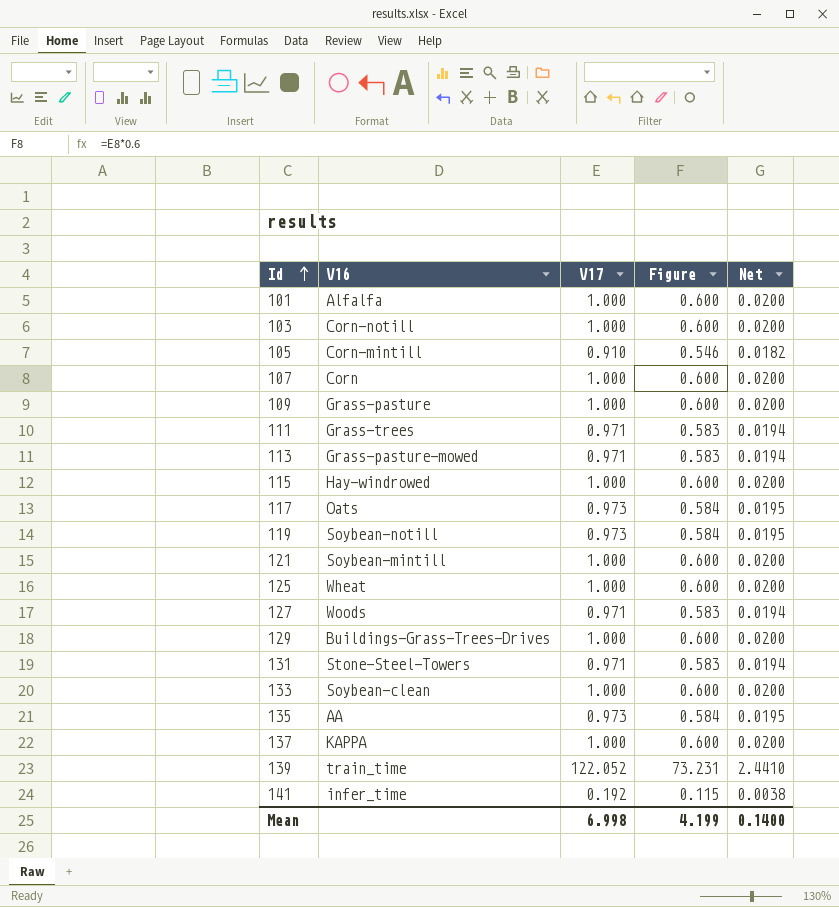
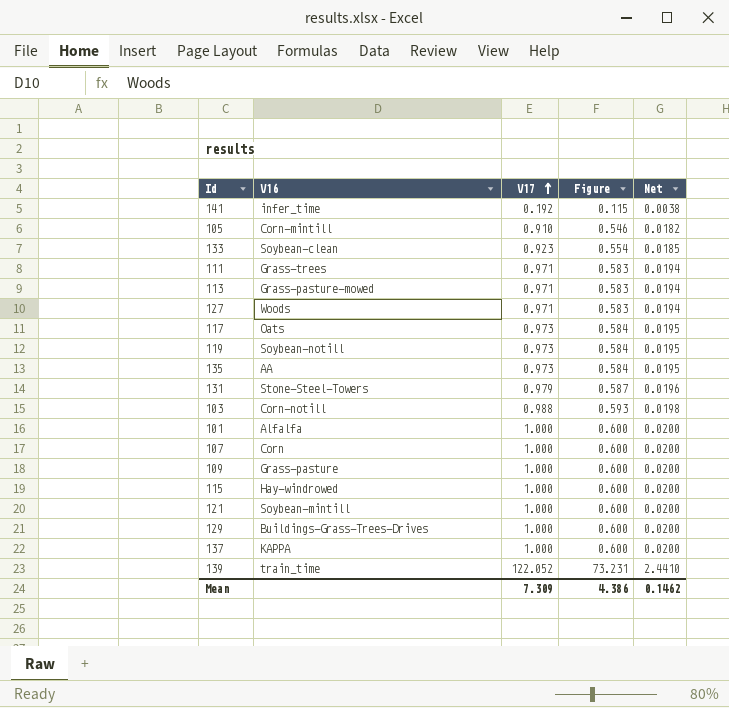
row order: Id ascending -> V17 ascending
row 125: Wheat | 1.000 | 0.600 | 0.0200 -> none
133 | V17: 1.000 -> 0.923
133 | Figure: 0.600 -> 0.554
133 | Net: 0.0200 -> 0.0185
131 | V17: 0.971 -> 0.979
131 | Figure: 0.583 -> 0.587
131 | Net: 0.0194 -> 0.0196
103 | V17: 1.000 -> 0.988
103 | Figure: 0.600 -> 0.593
103 | Net: 0.0200 -> 0.0198
Mean | V17: 6.998 -> 7.309
Mean | Figure: 4.199 -> 4.386
Mean | Net: 0.1400 -> 0.1462

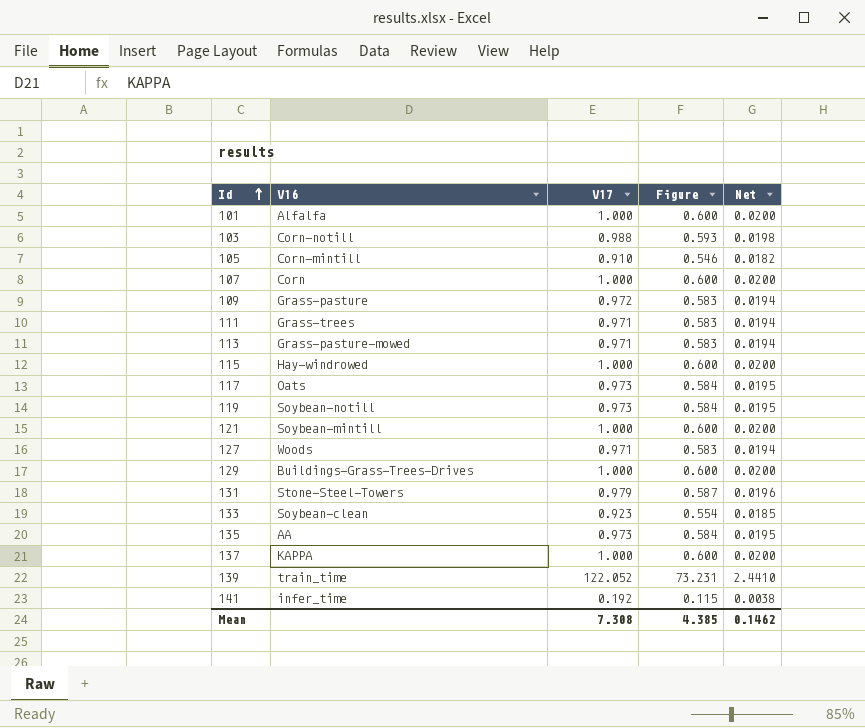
row order: V17 ascending -> Id ascending
109 | V17: 1.000 -> 0.972
109 | Figure: 0.600 -> 0.583
109 | Net: 0.0200 -> 0.0194
Mean | V17: 7.309 -> 7.308
Mean | Figure: 4.386 -> 4.385

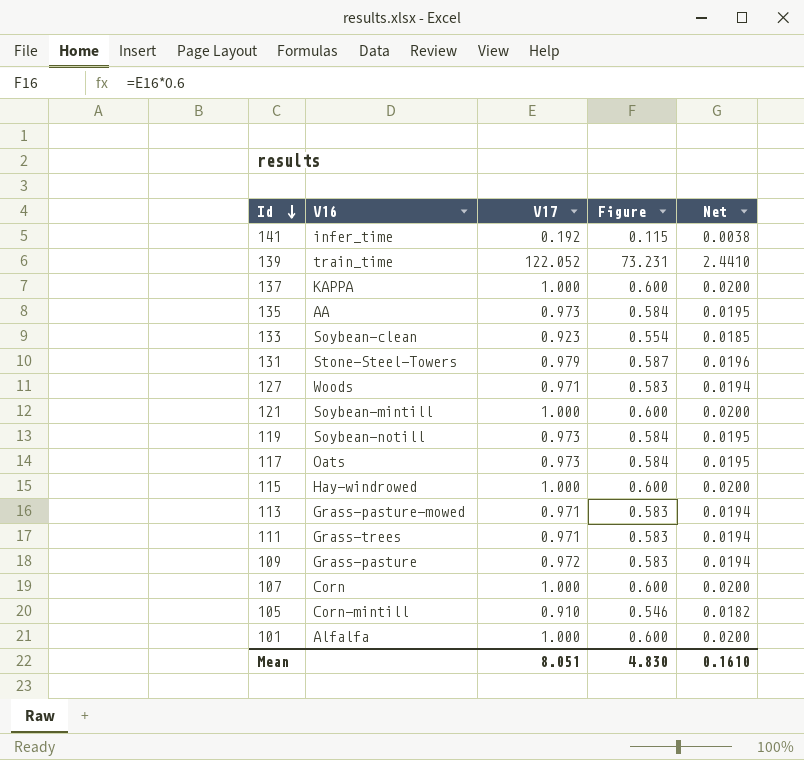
row order: Id ascending -> Id descending
row 103: Corn-notill | 0.988 | 0.593 | 0.0198 -> none
row 129: Buildings-Grass-Trees-Drives | 1.000 | 0.600 | 0.0200 -> none
Mean | V17: 7.308 -> 8.051
Mean | Figure: 4.385 -> 4.830
Mean | Net: 0.1462 -> 0.1610

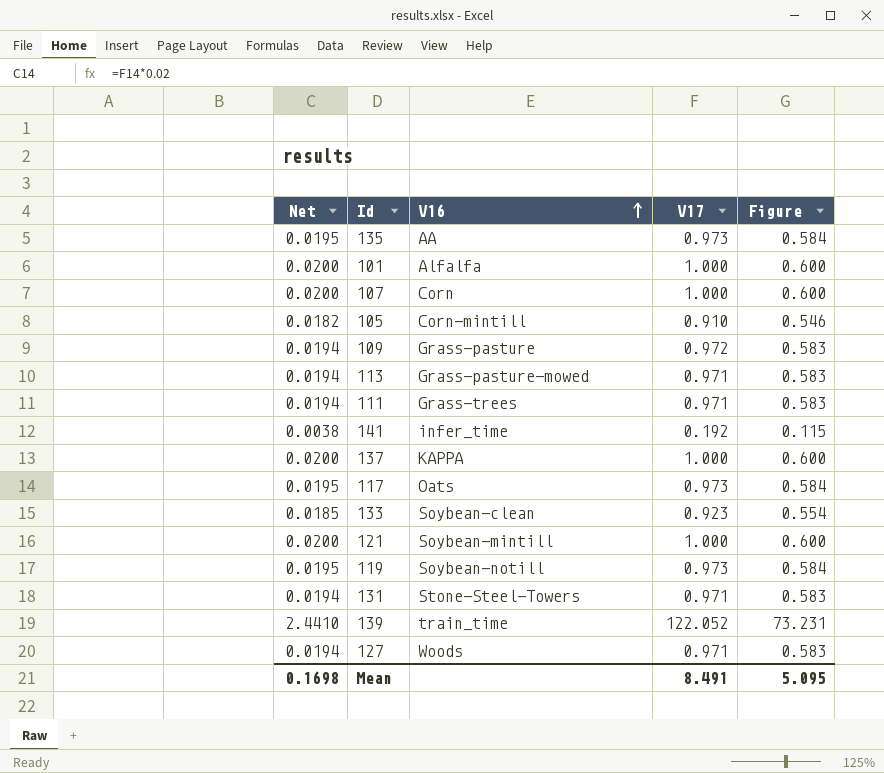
row order: Id descending -> V16 ascending
column Net | position: 5 -> 1
row 115: Hay-windrowed | 1.000 | 0.600 | 0.0200 -> none
131 | Net: 0.0196 -> 0.0194
131 | V17: 0.979 -> 0.971
131 | Figure: 0.587 -> 0.583
Mean | Net: 0.1610 -> 0.1698
Mean | V17: 8.051 -> 8.491
Mean | Figure: 4.830 -> 5.095

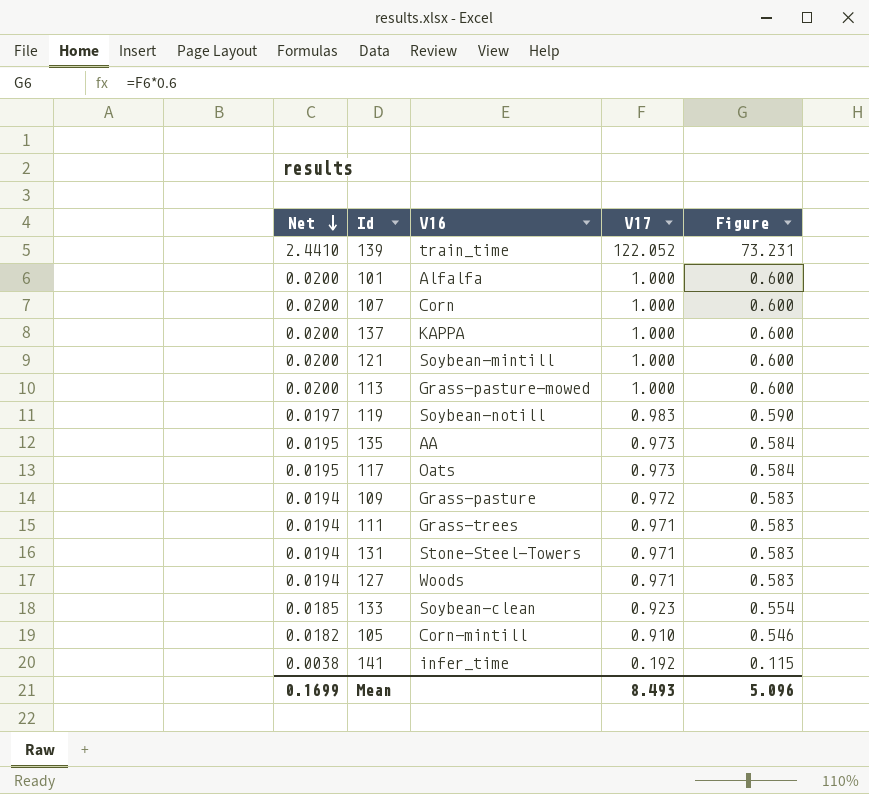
row order: V16 ascending -> Net descending
113 | Net: 0.0194 -> 0.0200
113 | V17: 0.971 -> 1.000
113 | Figure: 0.583 -> 0.600
119 | Net: 0.0195 -> 0.0197
119 | V17: 0.973 -> 0.983
119 | Figure: 0.584 -> 0.590
Mean | Net: 0.1698 -> 0.1699
Mean | V17: 8.491 -> 8.493
Mean | Figure: 5.095 -> 5.096

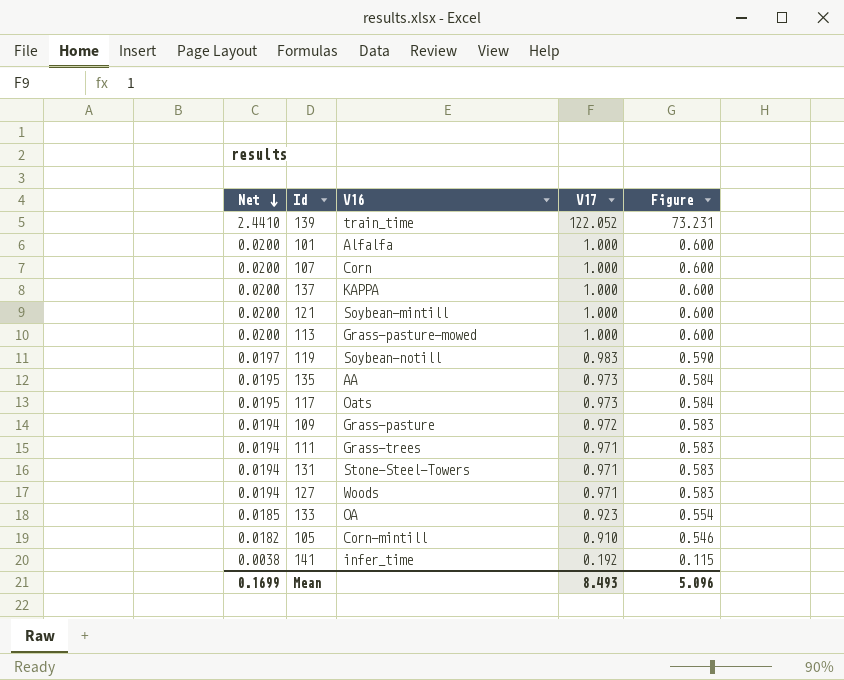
133 | V16: Soybean-clean -> OA

